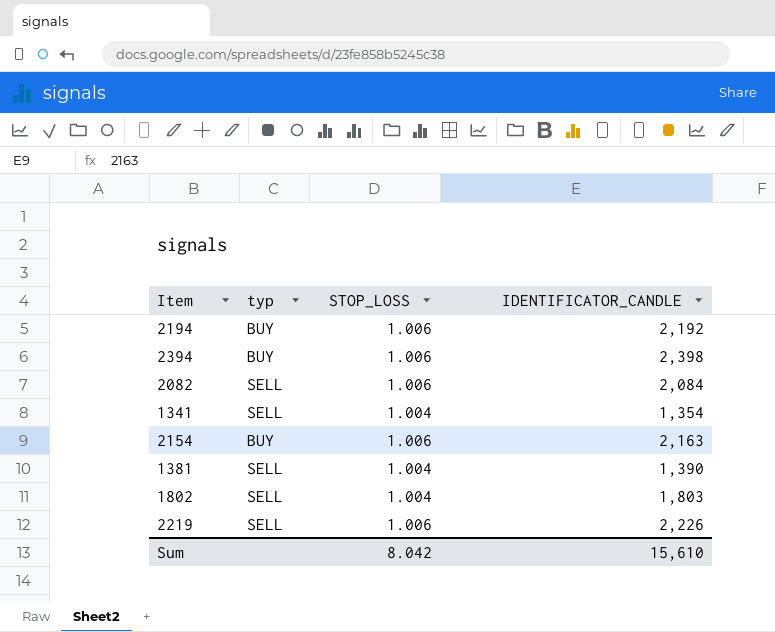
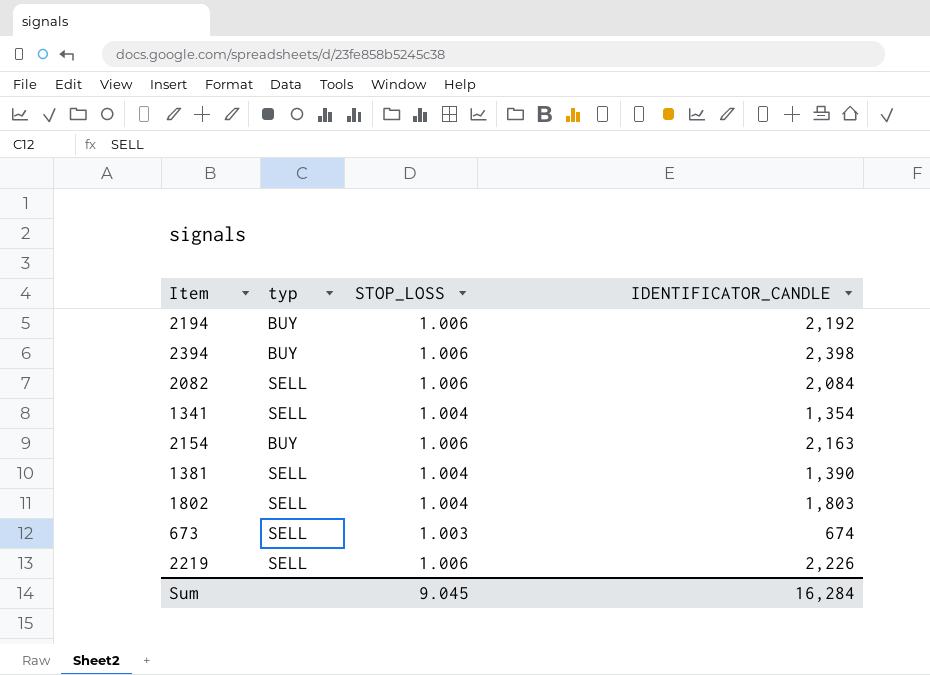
row 673: none -> SELL | 1.003 | 674
Sum | STOP_LOSS: 8.042 -> 9.045
Sum | IDENTIFICATOR_CANDLE: 15,610 -> 16,284

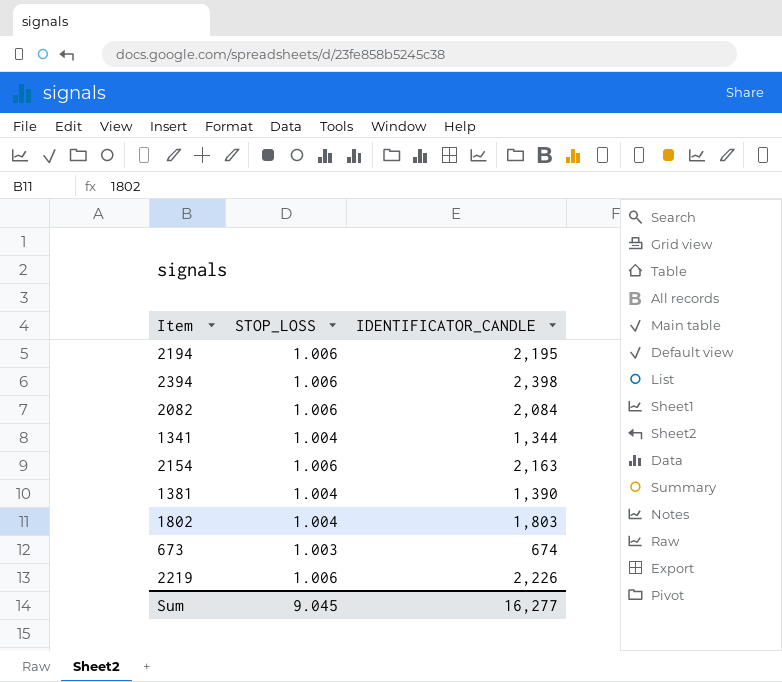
column typ | position: 2 -> none
2194 | IDENTIFICATOR_CANDLE: 2,192 -> 2,195
1341 | IDENTIFICATOR_CANDLE: 1,354 -> 1,344
Sum | IDENTIFICATOR_CANDLE: 16,284 -> 16,277

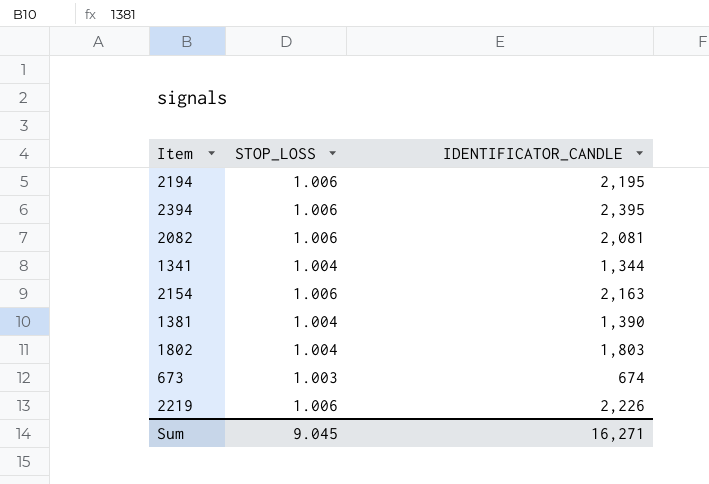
2394 | IDENTIFICATOR_CANDLE: 2,398 -> 2,395
2082 | IDENTIFICATOR_CANDLE: 2,084 -> 2,081
Sum | IDENTIFICATOR_CANDLE: 16,277 -> 16,271

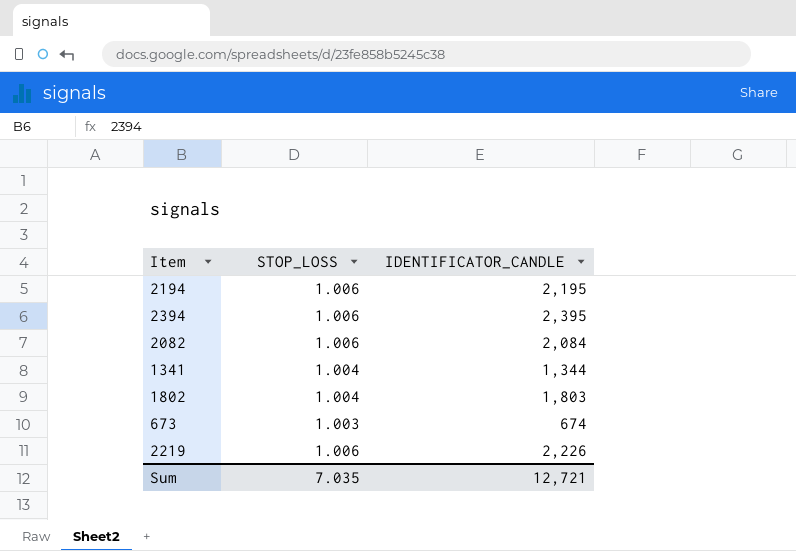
row 2154: 1.006 | 2,163 -> none
row 1381: 1.004 | 1,390 -> none
2082 | IDENTIFICATOR_CANDLE: 2,081 -> 2,084
Sum | STOP_LOSS: 9.045 -> 7.035
Sum | IDENTIFICATOR_CANDLE: 16,271 -> 12,721

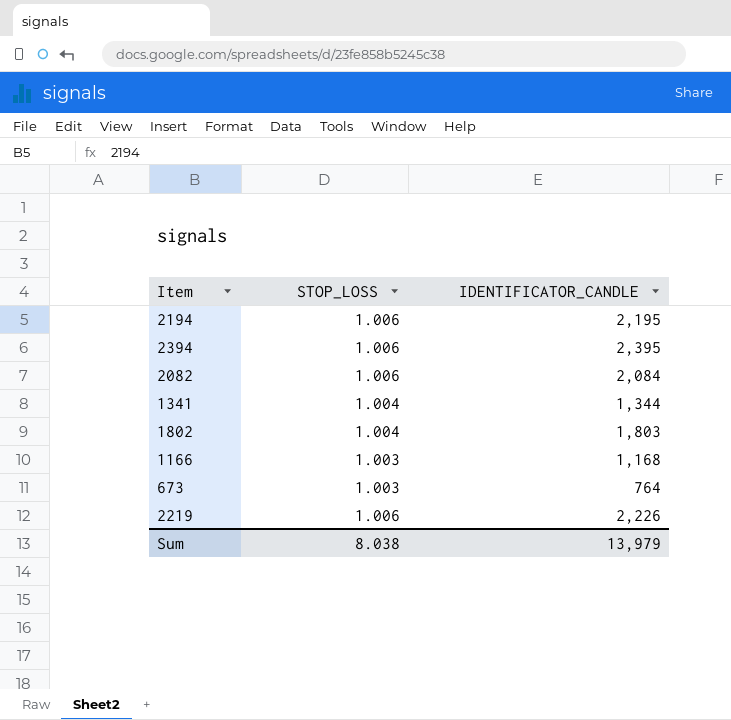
row 1166: none -> 1.003 | 1,168
673 | IDENTIFICATOR_CANDLE: 674 -> 764
Sum | STOP_LOSS: 7.035 -> 8.038
Sum | IDENTIFICATOR_CANDLE: 12,721 -> 13,979

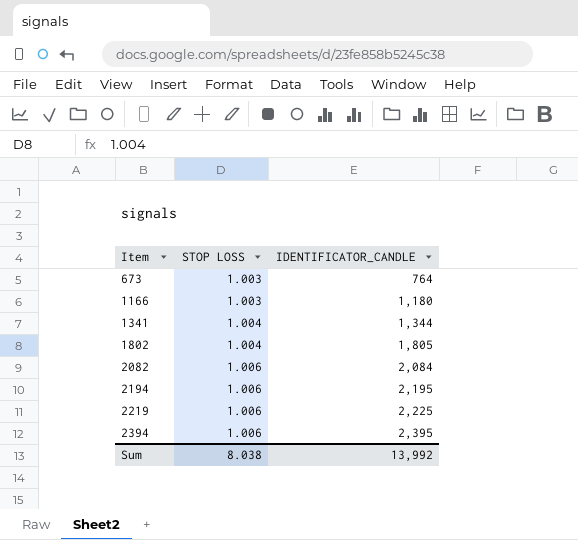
row order: none -> Item ascending
column name: STOP_LOSS -> STOP LOSS
1166 | IDENTIFICATOR_CANDLE: 1,168 -> 1,180
1802 | IDENTIFICATOR_CANDLE: 1,803 -> 1,805
2219 | IDENTIFICATOR_CANDLE: 2,226 -> 2,225
Sum | IDENTIFICATOR_CANDLE: 13,979 -> 13,992

